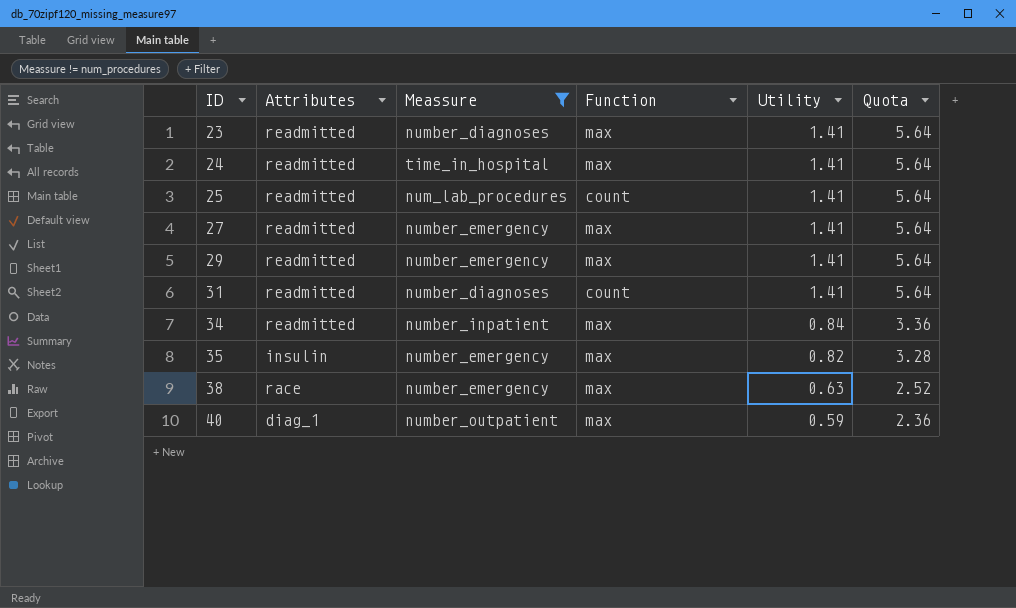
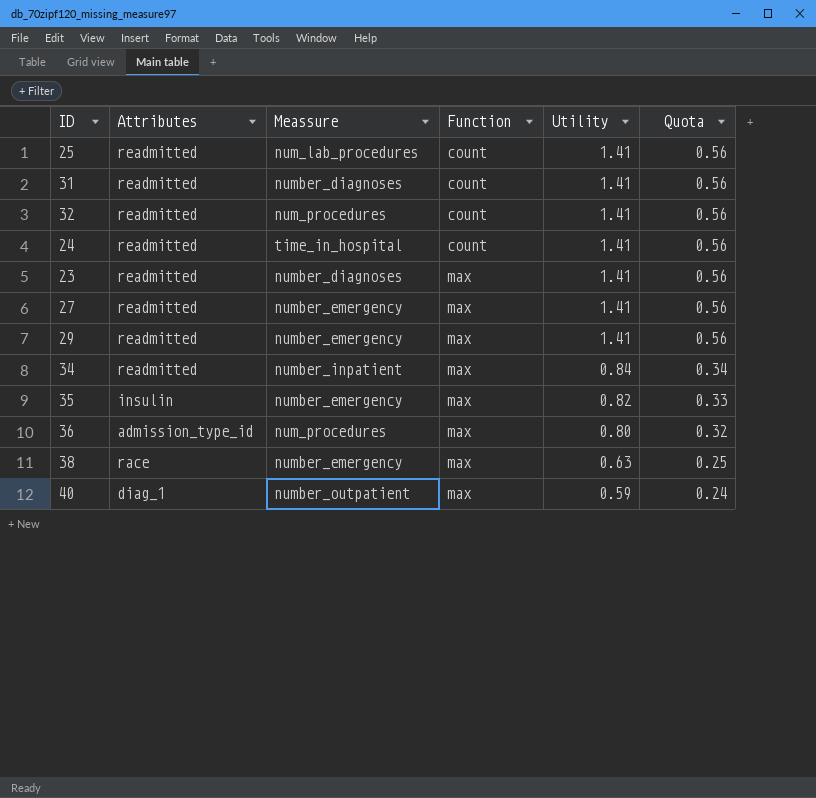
filter: Meassure != num_procedures -> none
row order: ID ascending -> Function ascending
column Quota | formula: [Utility] * 4 -> [Utility] * 0.4
24 | Function: max -> count

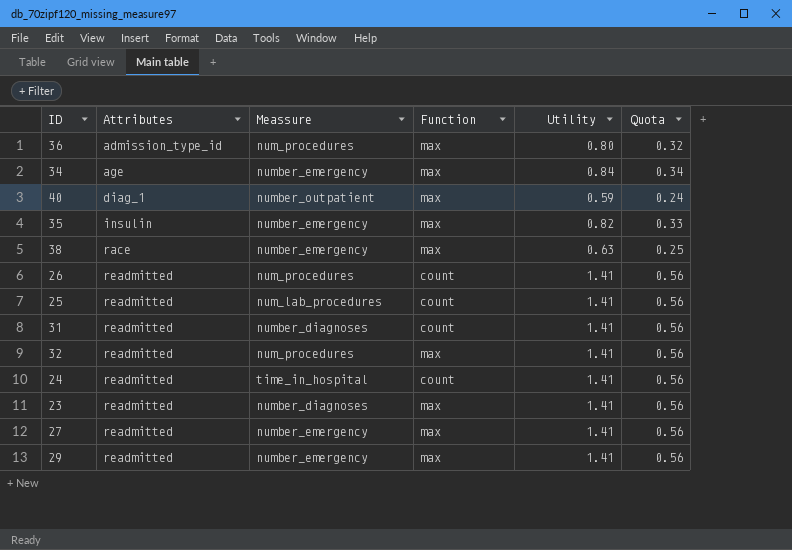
row order: Function ascending -> Attributes ascending
34 | Attributes: readmitted -> age
34 | Meassure: number_inpatient -> number_emergency
row 26: none -> readmitted | num_procedures | count | 1.41 | 0.56
32 | Function: count -> max

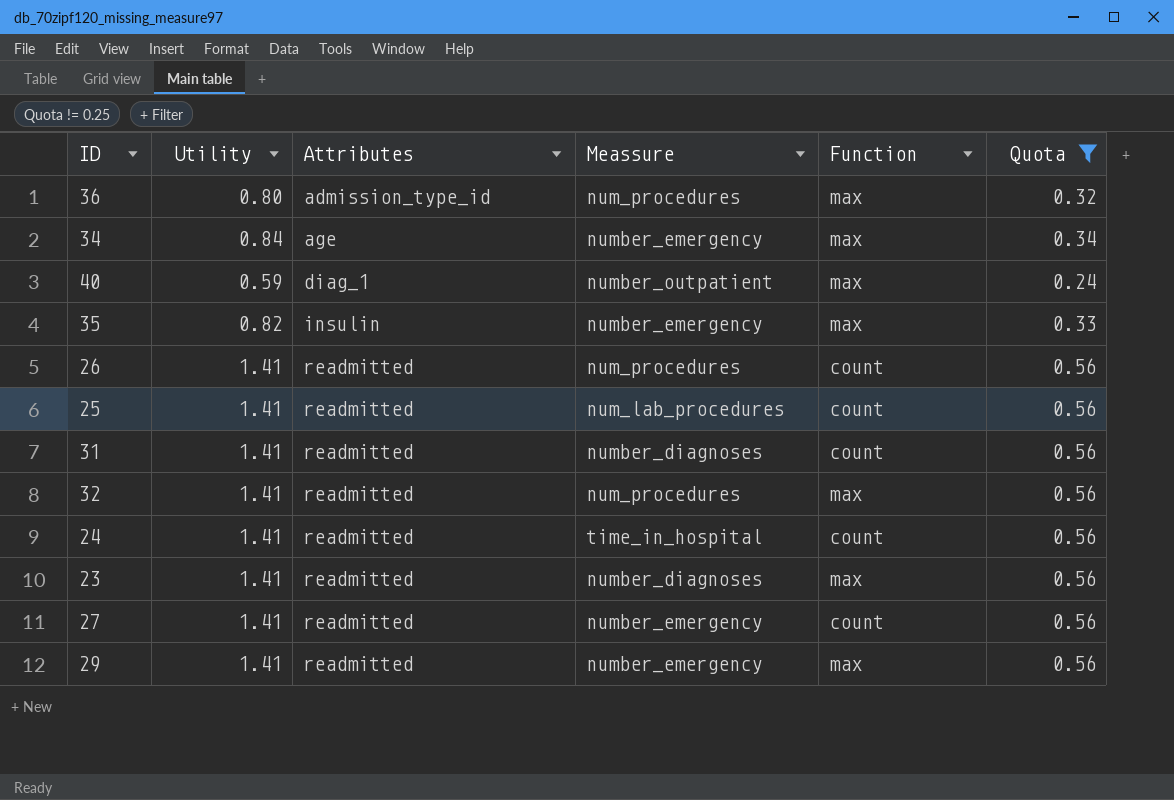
filter: none -> Quota != 0.25
column Utility | position: 5 -> 2
27 | Function: max -> count

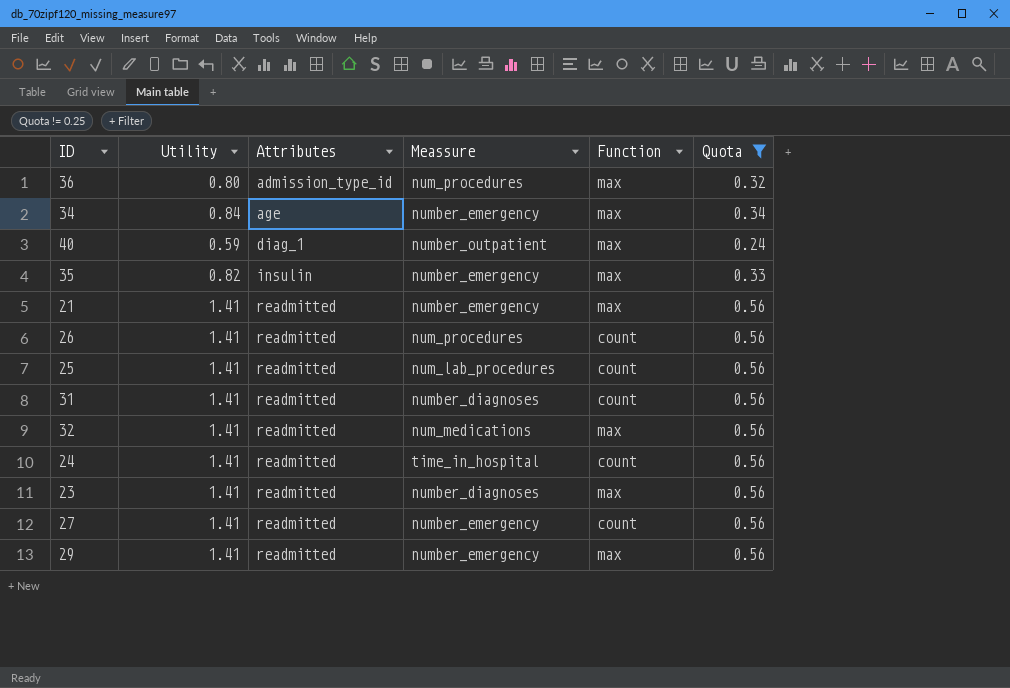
row 21: none -> 1.41 | readmitted | number_emergency | max | 0.56
32 | Meassure: num_procedures -> num_medications

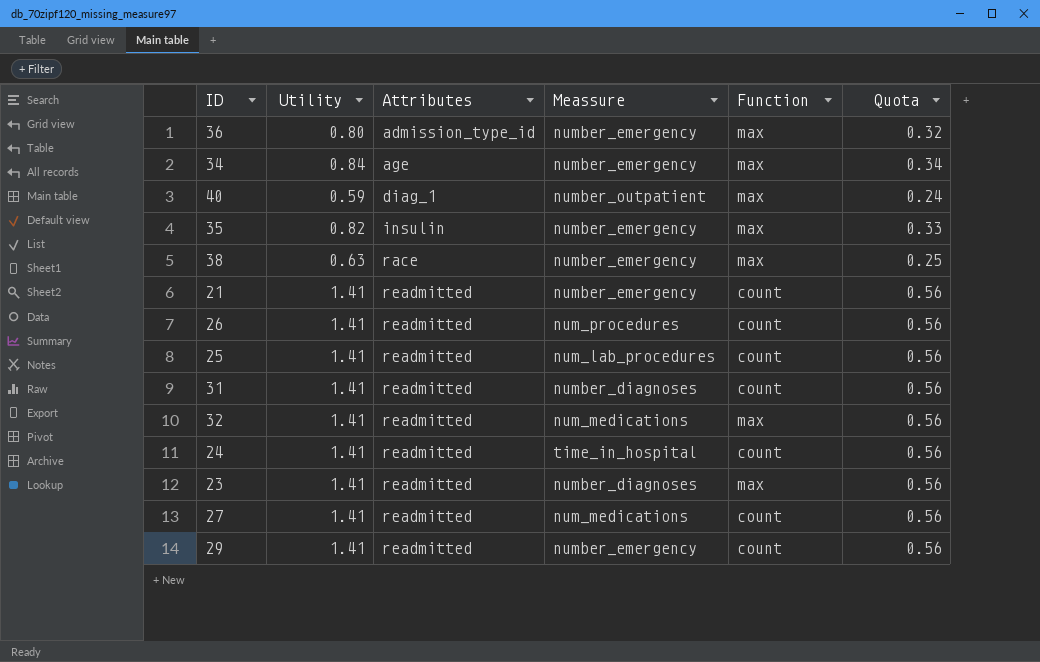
filter: Quota != 0.25 -> none
36 | Meassure: num_procedures -> number_emergency
21 | Function: max -> count
27 | Meassure: number_emergency -> num_medications
29 | Function: max -> count

